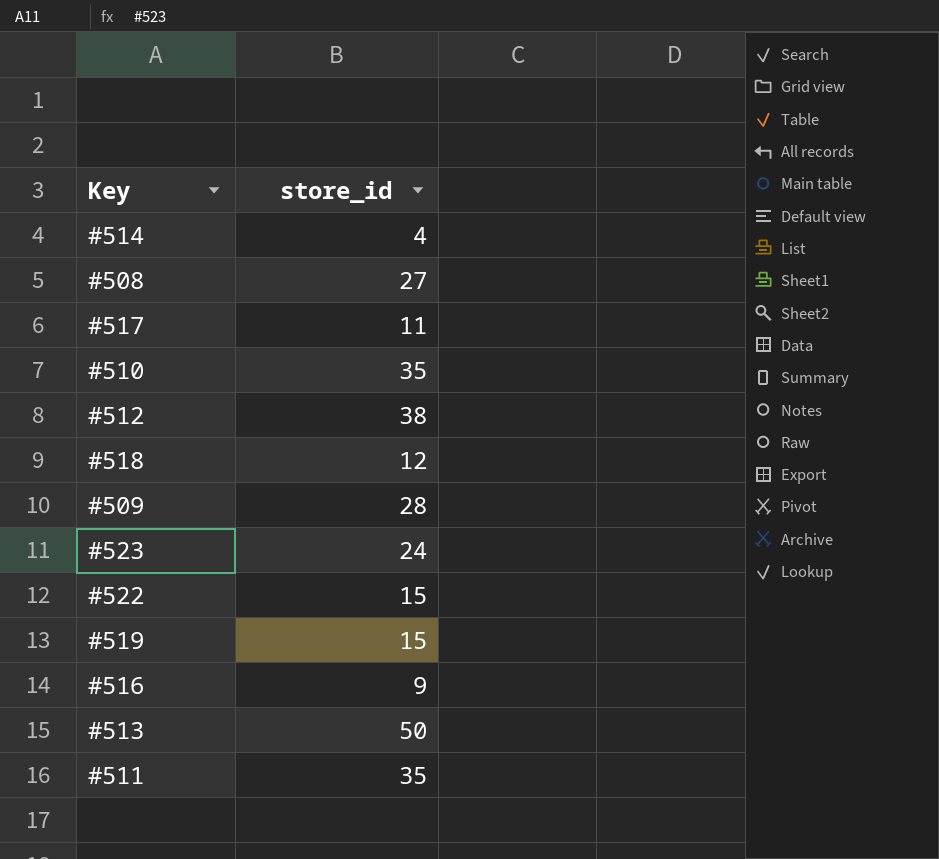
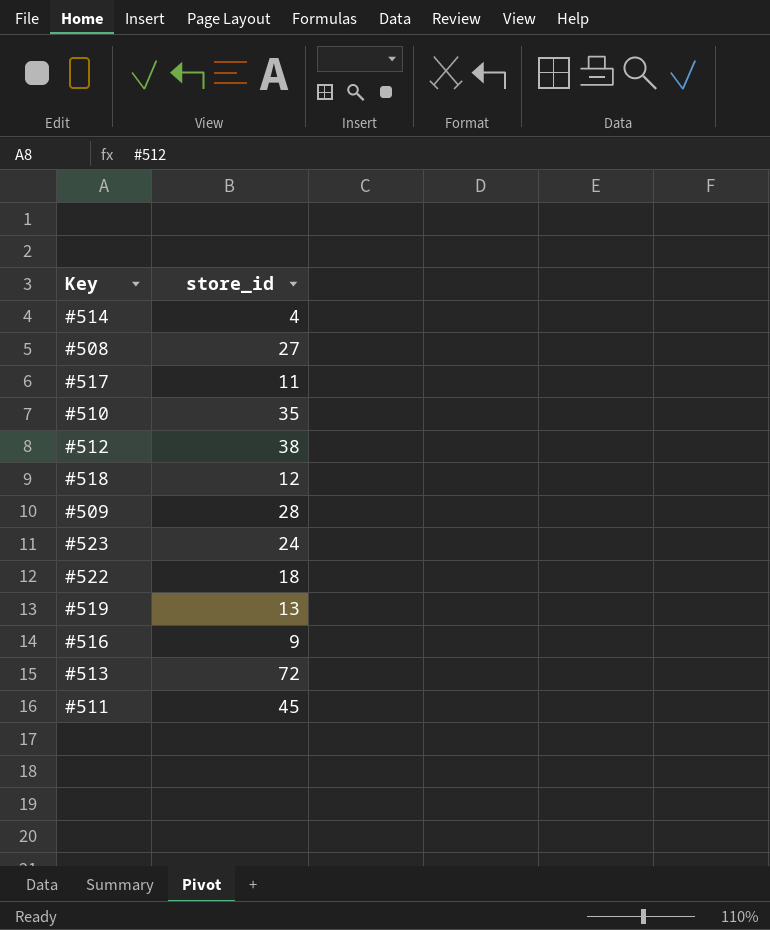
#522 | store_id: 15 -> 18
#519 | store_id: 15 -> 13
#513 | store_id: 50 -> 72
#511 | store_id: 35 -> 45

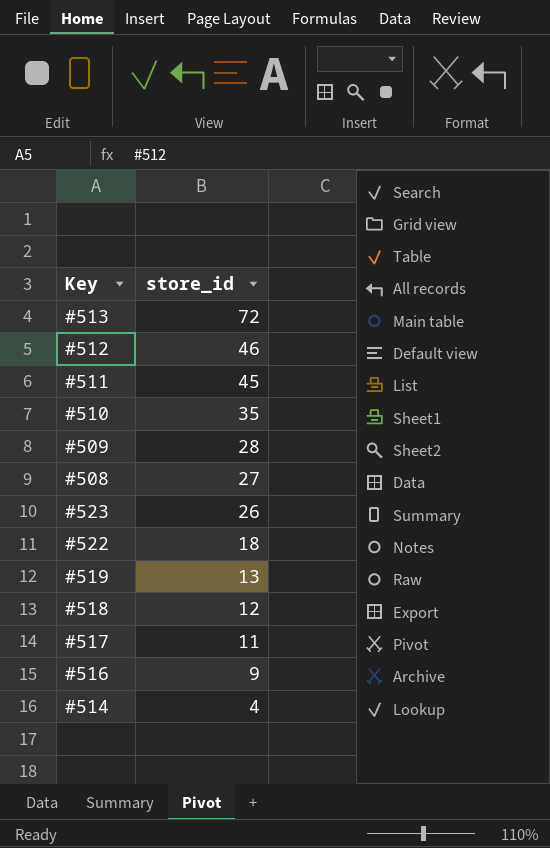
row order: none -> store_id descending
#512 | store_id: 38 -> 46
#523 | store_id: 24 -> 26

